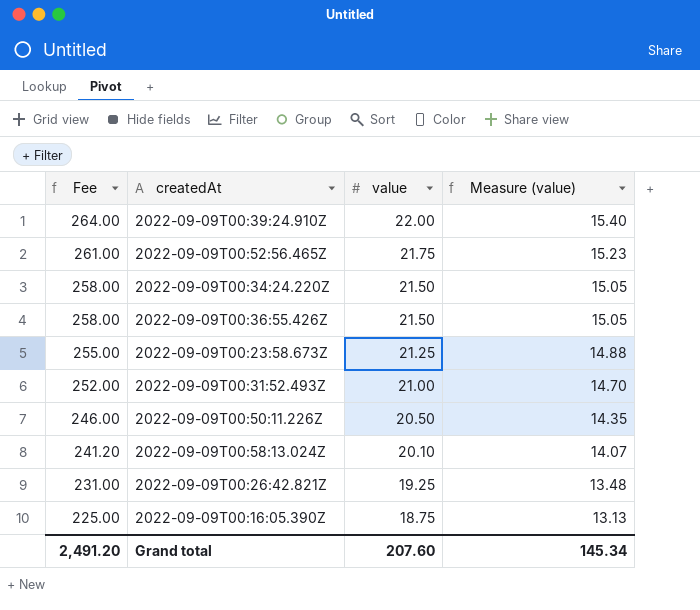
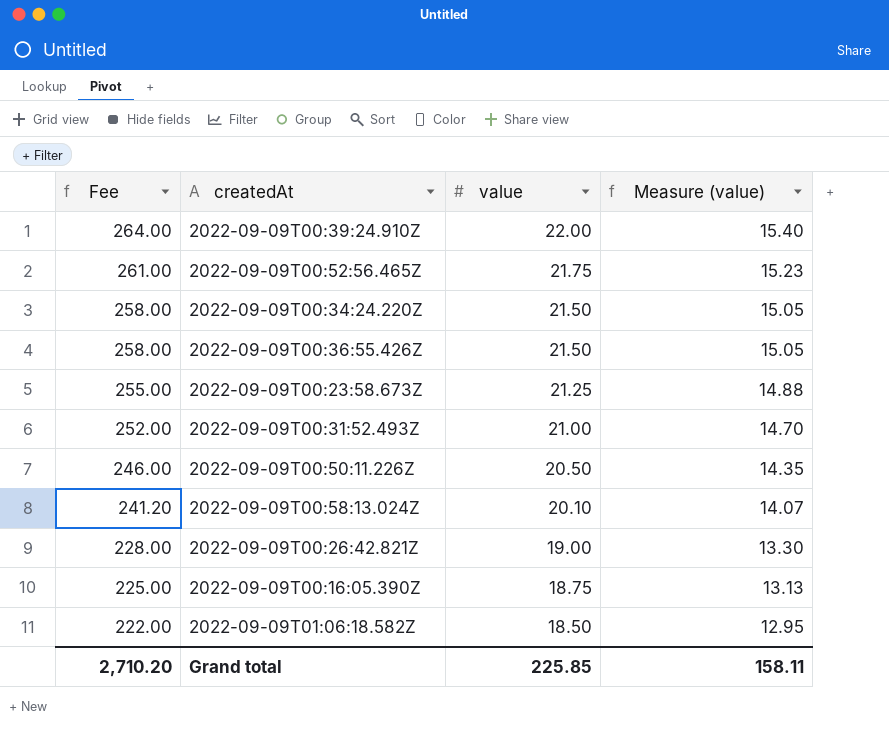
2022-09-09T00:26:42.821Z | Fee: 231.00 -> 228.00
2022-09-09T00:26:42.821Z | value: 19.25 -> 19.00
2022-09-09T00:26:42.821Z | Measure (value): 13.48 -> 13.30
row 2022-09-09T01:06:18.582Z: none -> 222.00 | 18.50 | 12.95
Grand total | Fee: 2,491.20 -> 2,710.20
Grand total | value: 207.60 -> 225.85
Grand total | Measure (value): 145.34 -> 158.11

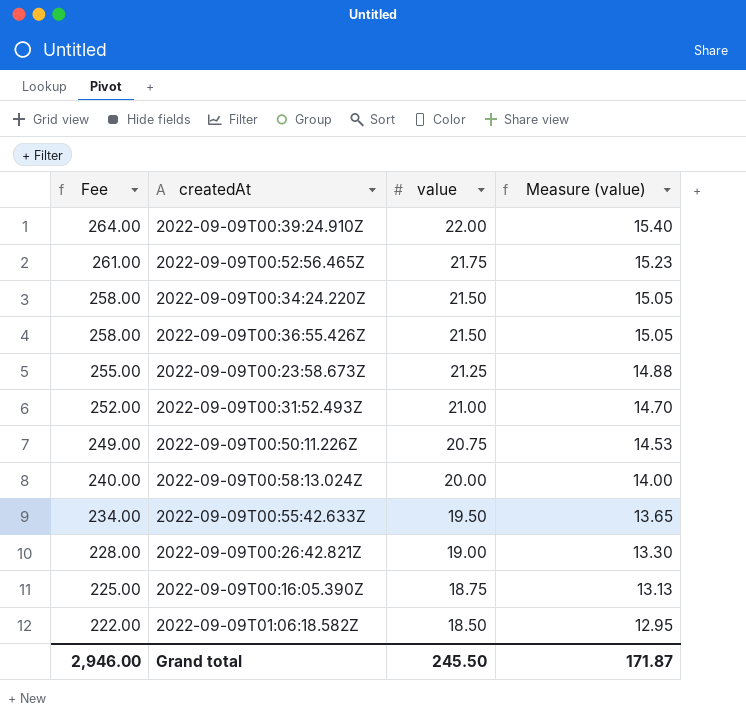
2022-09-09T00:50:11.226Z | Fee: 246.00 -> 249.00
2022-09-09T00:50:11.226Z | value: 20.50 -> 20.75
2022-09-09T00:50:11.226Z | Measure (value): 14.35 -> 14.53
2022-09-09T00:58:13.024Z | Fee: 241.20 -> 240.00
2022-09-09T00:58:13.024Z | value: 20.10 -> 20.00
2022-09-09T00:58:13.024Z | Measure (value): 14.07 -> 14.00
row 2022-09-09T00:55:42.633Z: none -> 234.00 | 19.50 | 13.65
Grand total | Fee: 2,710.20 -> 2,946.00
Grand total | value: 225.85 -> 245.50
Grand total | Measure (value): 158.11 -> 171.87

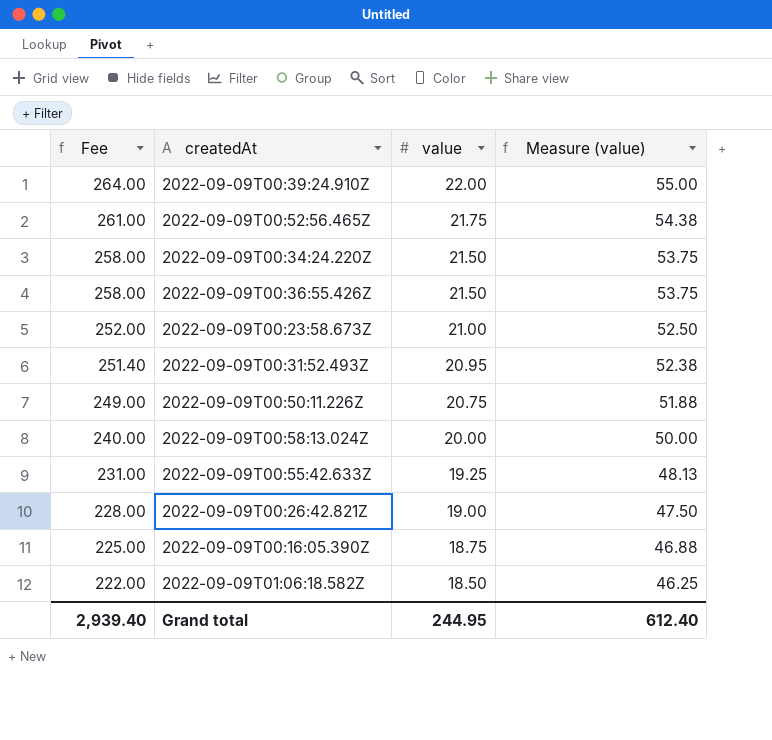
column Measure (value) | formula: [value] * 0.7 -> [value] * 2.5
2022-09-09T00:23:58.673Z | Fee: 255.00 -> 252.00
2022-09-09T00:23:58.673Z | value: 21.25 -> 21.00
2022-09-09T00:31:52.493Z | Fee: 252.00 -> 251.40
2022-09-09T00:31:52.493Z | value: 21.00 -> 20.95
2022-09-09T00:55:42.633Z | Fee: 234.00 -> 231.00
2022-09-09T00:55:42.633Z | value: 19.50 -> 19.25
Grand total | Fee: 2,946.00 -> 2,939.40
Grand total | value: 245.50 -> 244.95
Grand total | Measure (value): 171.87 -> 612.40

